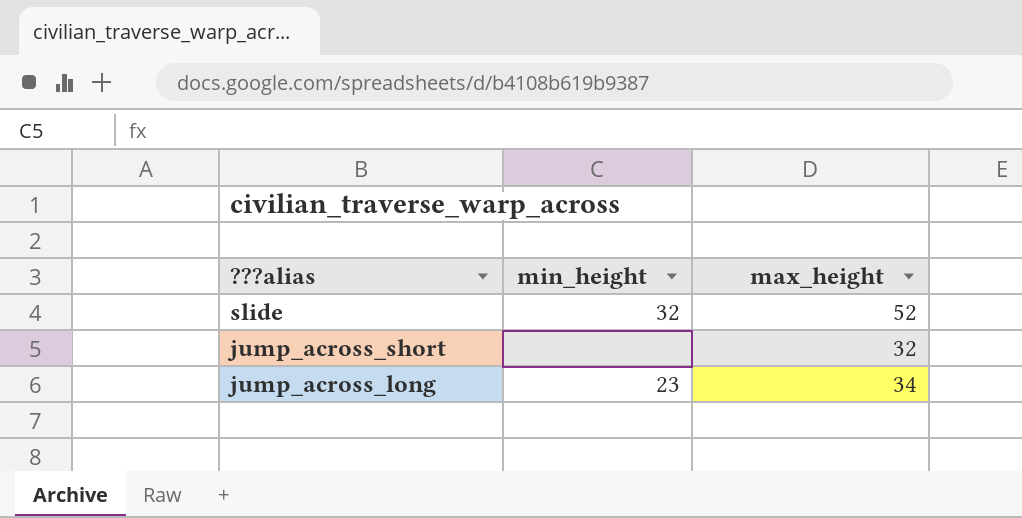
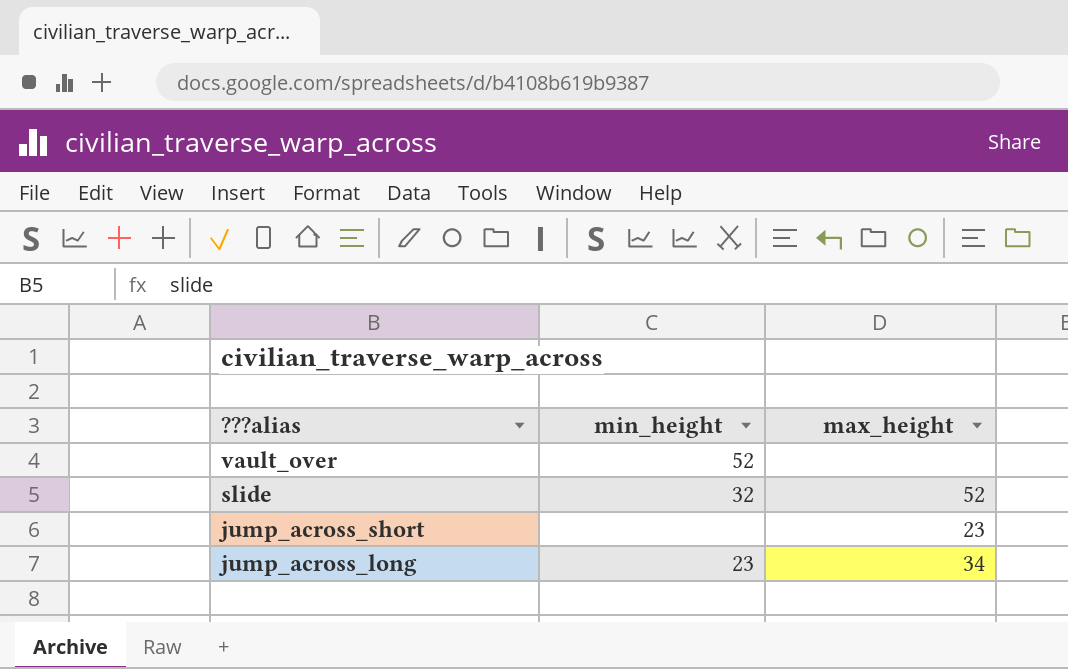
row vault_over: none -> 52 | none
jump_across_short | max_height: 32 -> 23

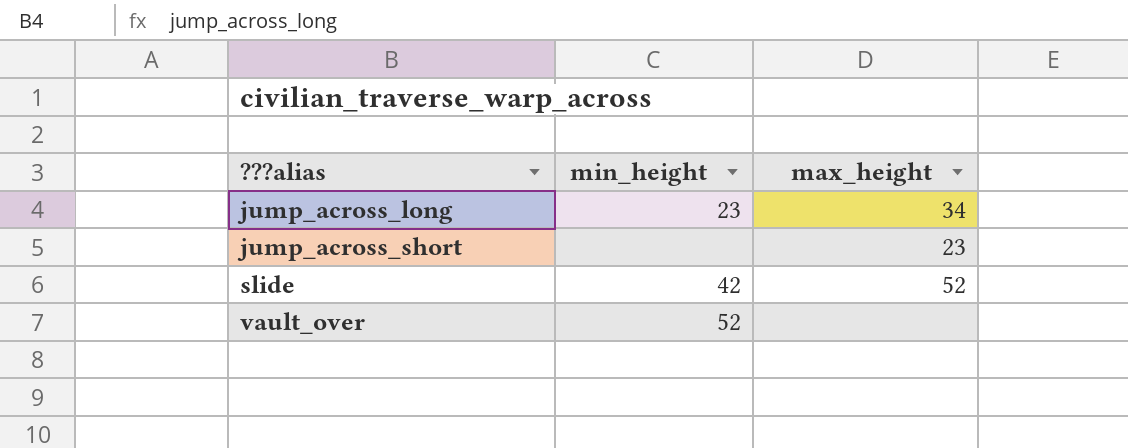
row order: ???alias descending -> ???alias ascending
slide | min_height: 32 -> 42

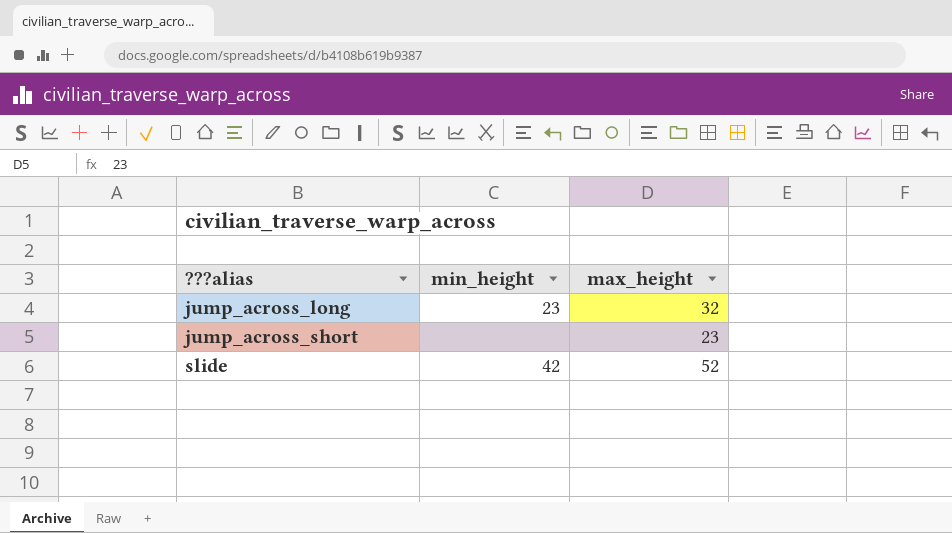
row vault_over: 52 | none -> none
jump_across_long | max_height: 34 -> 32

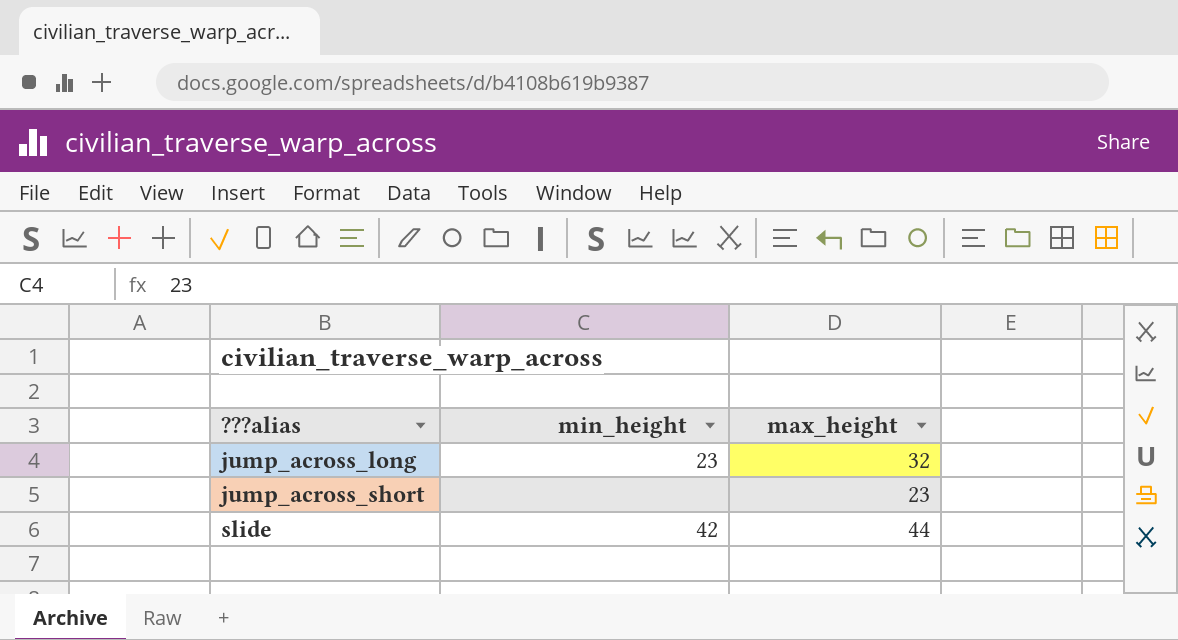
slide | max_height: 52 -> 44

